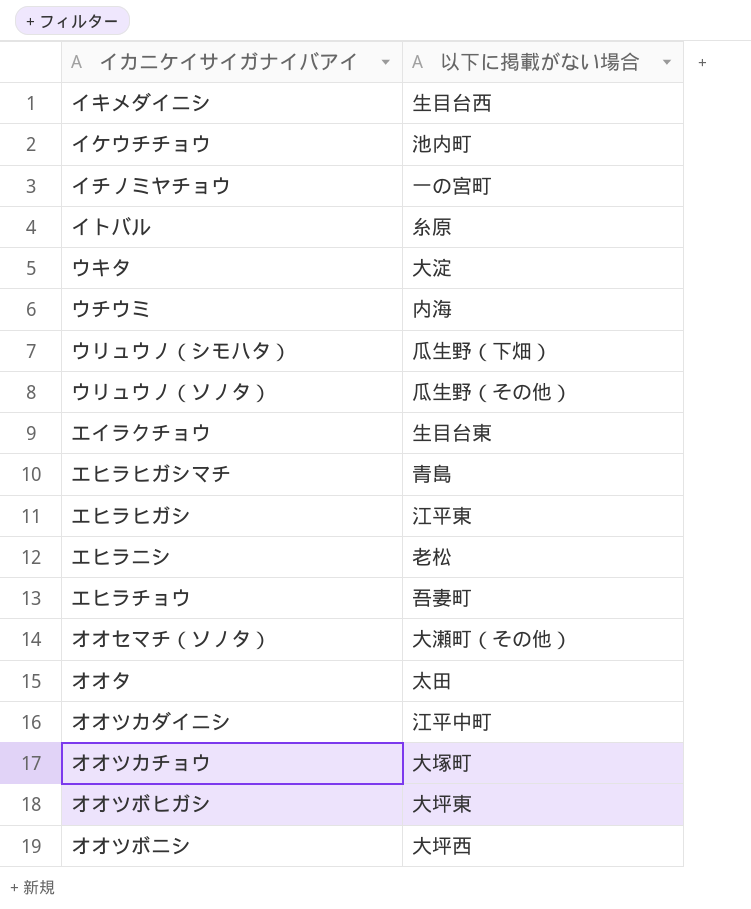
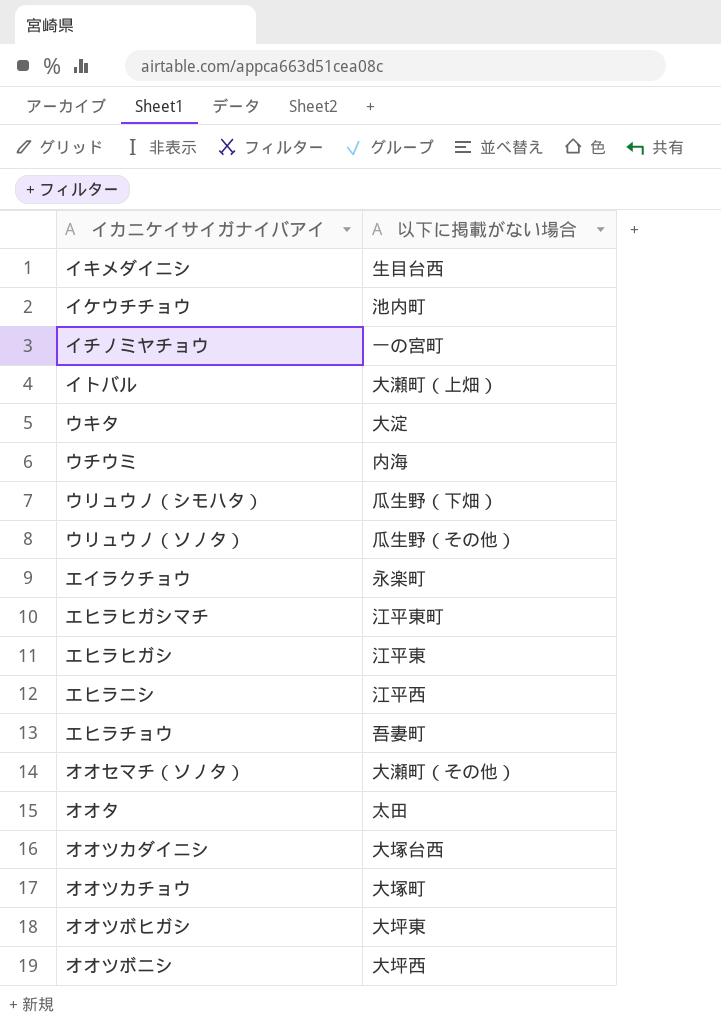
イトバル | 以下に掲載がない場合: 糸原 -> 大瀬町（上畑）
エイラクチョウ | 以下に掲載がない場合: 生目台東 -> 永楽町
エヒラヒガシマチ | 以下に掲載がない場合: 青島 -> 江平東町
エヒラニシ | 以下に掲載がない場合: 老松 -> 江平西
オオツカダイニシ | 以下に掲載がない場合: 江平中町 -> 大塚台西

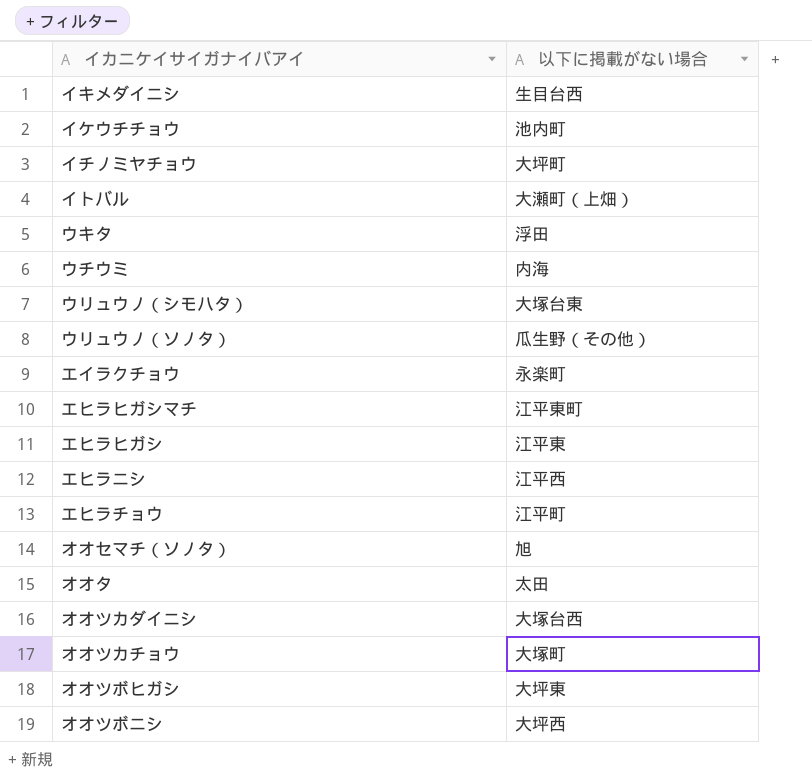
イチノミヤチョウ | 以下に掲載がない場合: 一の宮町 -> 大坪町
ウキタ | 以下に掲載がない場合: 大淀 -> 浮田
ウリュウノ（シモハタ） | 以下に掲載がない場合: 瓜生野（下畑） -> 大塚台東
エヒラチョウ | 以下に掲載がない場合: 吾妻町 -> 江平町
オオセマチ（ソノタ） | 以下に掲載がない場合: 大瀬町（その他） -> 旭

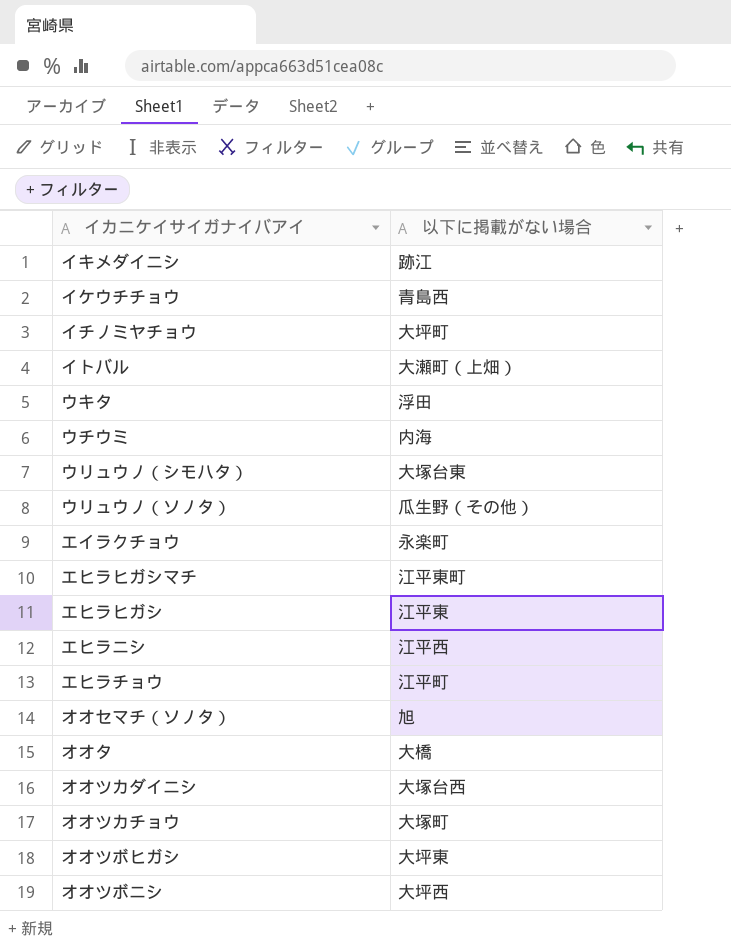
イキメダイニシ | 以下に掲載がない場合: 生目台西 -> 跡江
イケウチチョウ | 以下に掲載がない場合: 池内町 -> 青島西
オオタ | 以下に掲載がない場合: 太田 -> 大橋

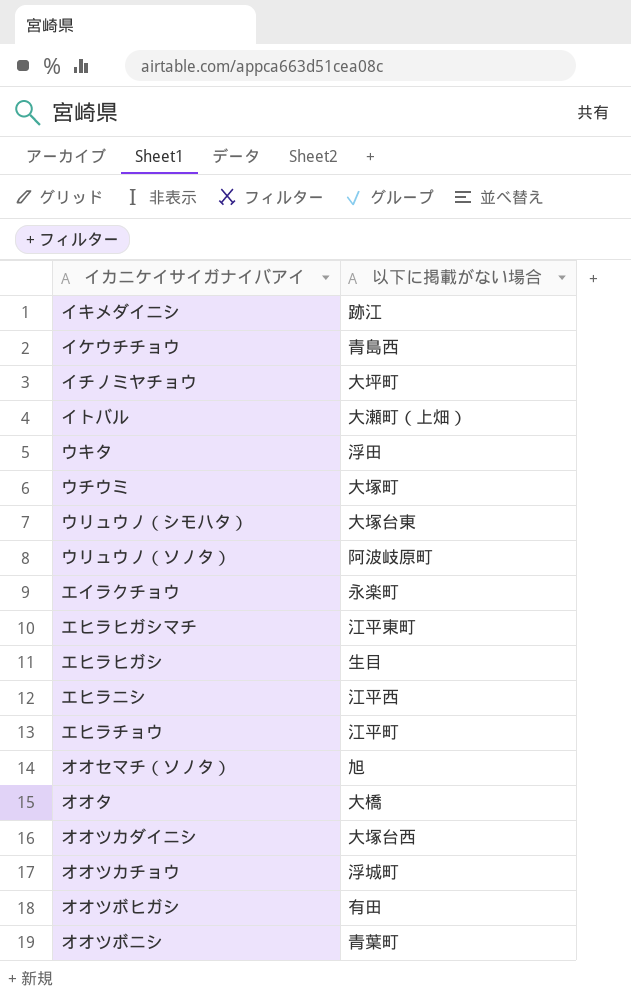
ウチウミ | 以下に掲載がない場合: 内海 -> 大塚町
ウリュウノ（ソノタ） | 以下に掲載がない場合: 瓜生野（その他） -> 阿波岐原町
エヒラヒガシ | 以下に掲載がない場合: 江平東 -> 生目
オオツカチョウ | 以下に掲載がない場合: 大塚町 -> 浮城町
オオツボヒガシ | 以下に掲載がない場合: 大坪東 -> 有田
オオツボニシ | 以下に掲載がない場合: 大坪西 -> 青葉町

